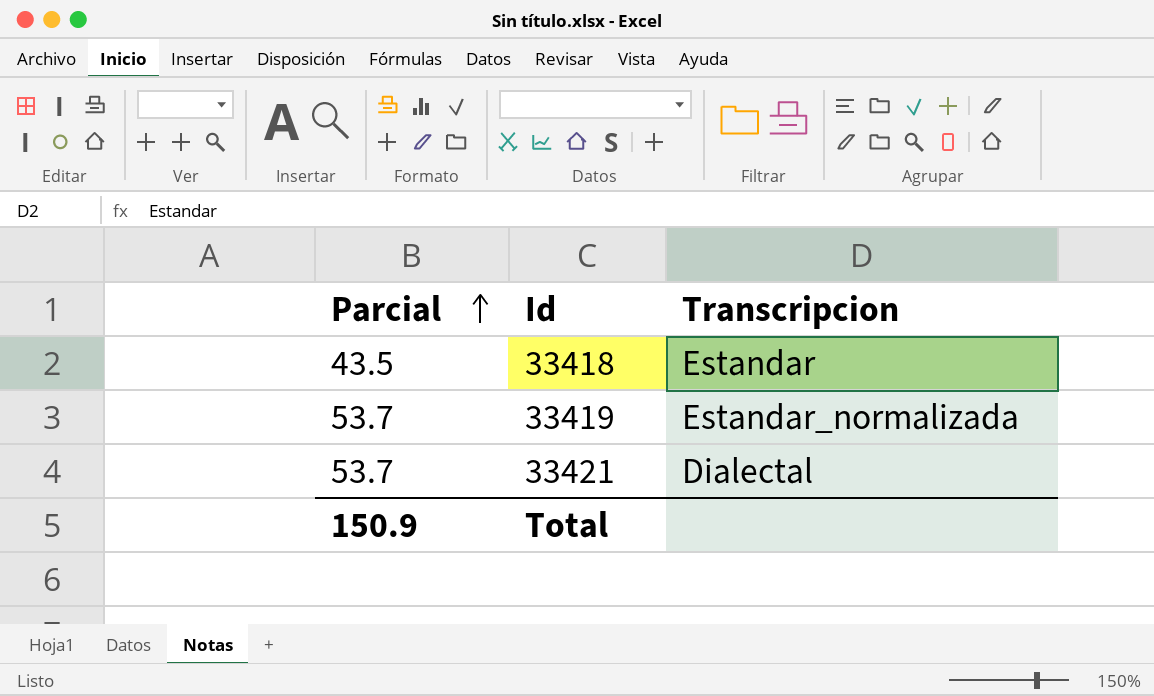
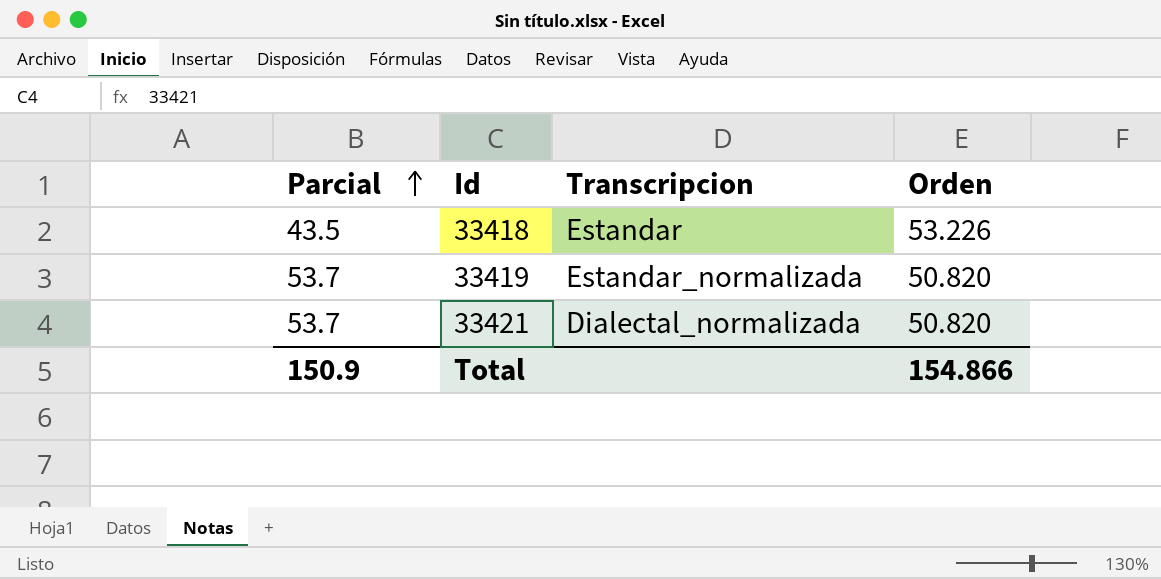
column Orden | position: none -> 4
33421 | Transcripcion: Dialectal -> Dialectal_normalizada

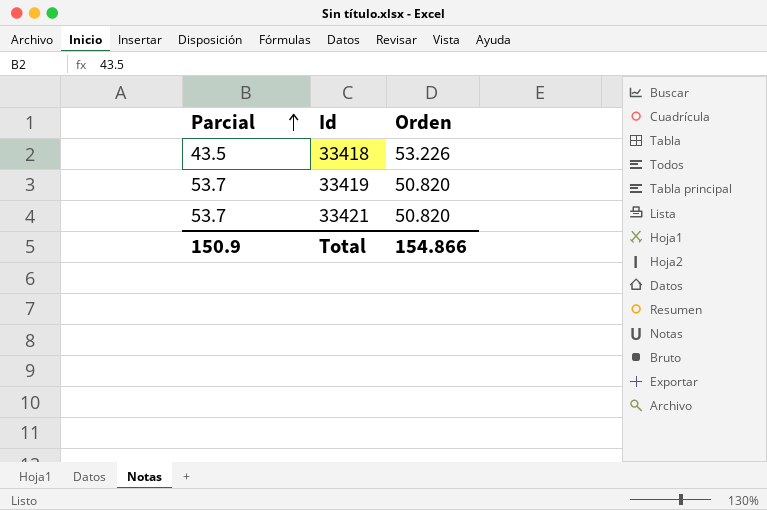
column Transcripcion | position: 3 -> none

